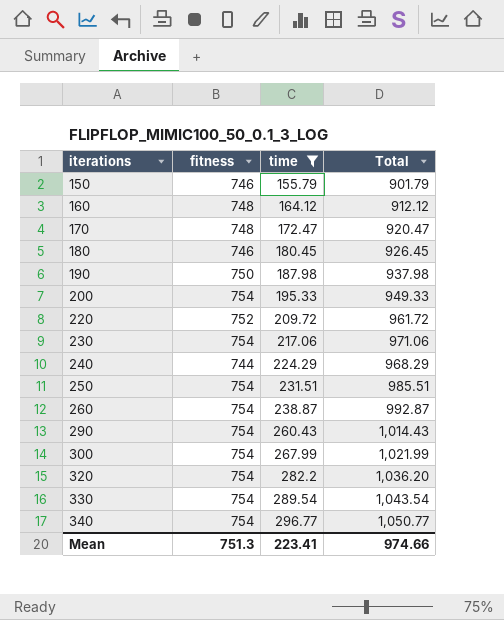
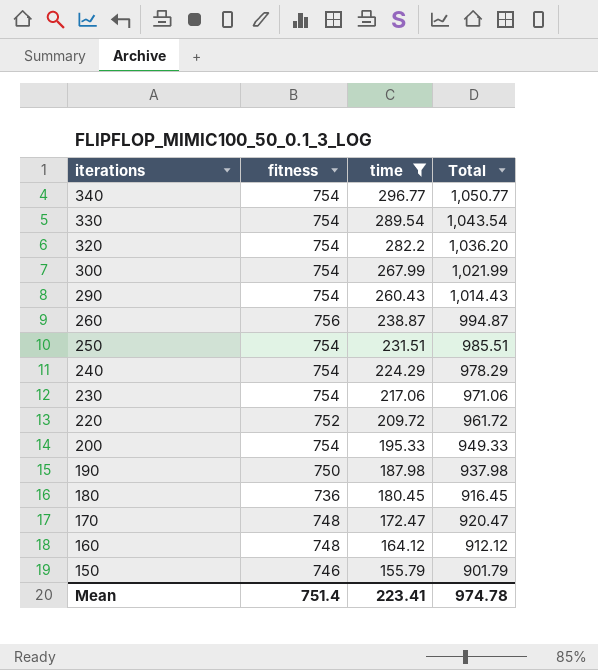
row order: iterations ascending -> iterations descending
260 | fitness: 754 -> 756
260 | Total: 992.87 -> 994.87
240 | fitness: 744 -> 754
240 | Total: 968.29 -> 978.29
180 | fitness: 746 -> 736
180 | Total: 926.45 -> 916.45
Mean | fitness: 751.3 -> 751.4
Mean | Total: 974.66 -> 974.78

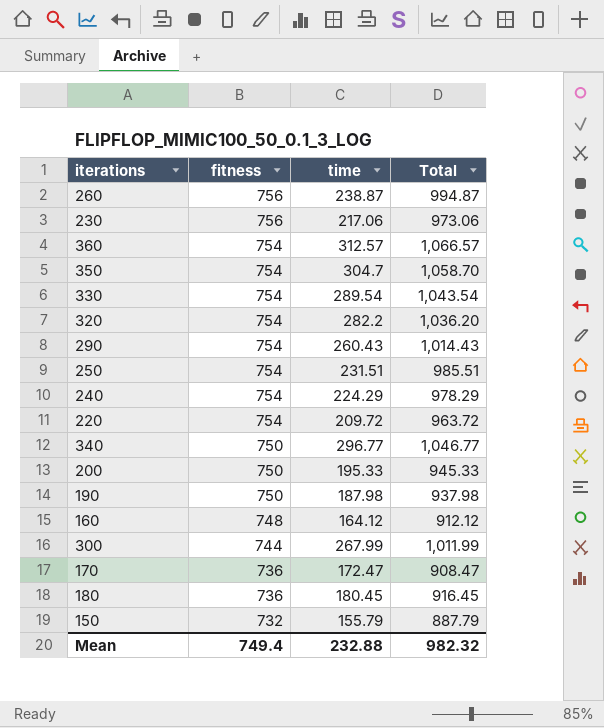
filter: time <= 296.77 -> none
row order: iterations descending -> fitness descending
230 | fitness: 754 -> 756
230 | Total: 971.06 -> 973.06
220 | fitness: 752 -> 754
220 | Total: 961.72 -> 963.72
340 | fitness: 754 -> 750
340 | Total: 1,050.77 -> 1,046.77
200 | fitness: 754 -> 750
200 | Total: 949.33 -> 945.33
300 | fitness: 754 -> 744
300 | Total: 1,021.99 -> 1,011.99
170 | fitness: 748 -> 736
170 | Total: 920.47 -> 908.47
150 | fitness: 746 -> 732
150 | Total: 901.79 -> 887.79
Mean | fitness: 751.4 -> 749.4
Mean | time: 223.41 -> 232.88
Mean | Total: 974.78 -> 982.32

